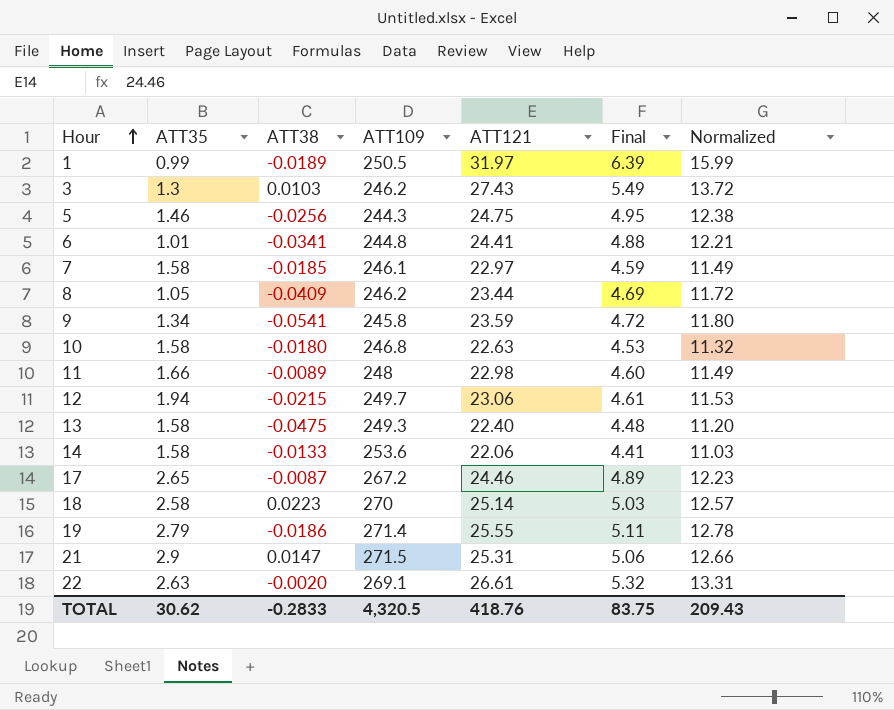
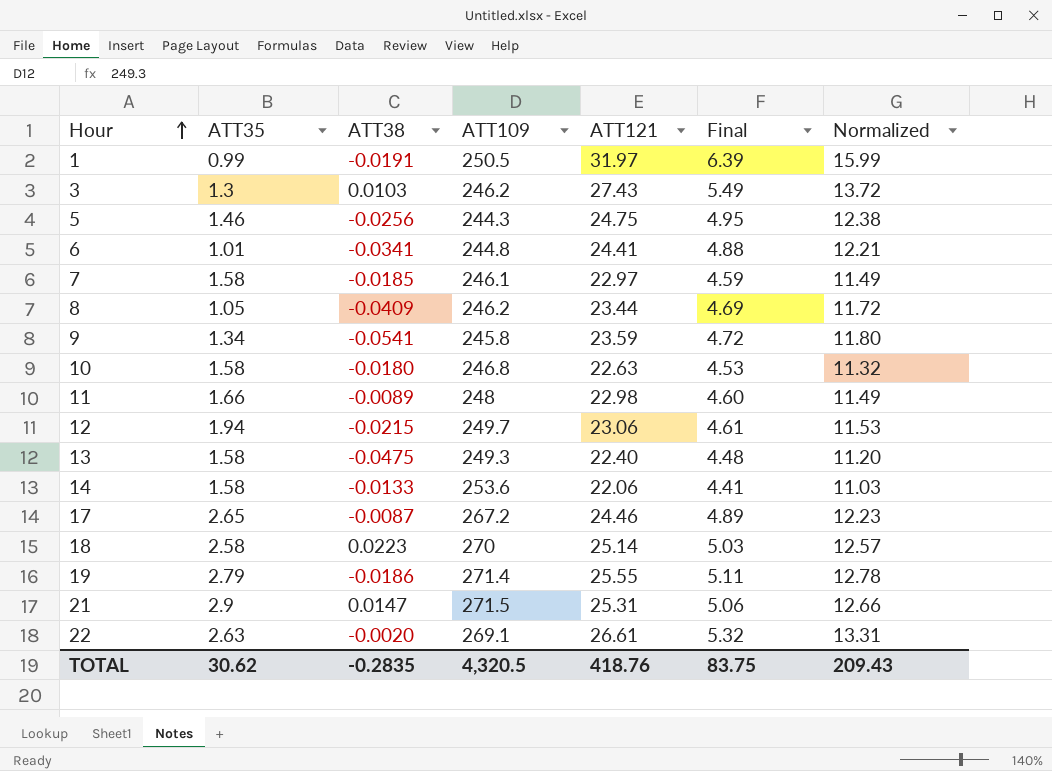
1 | ATT38: -0.0189 -> -0.0191
TOTAL | ATT38: -0.2833 -> -0.2835

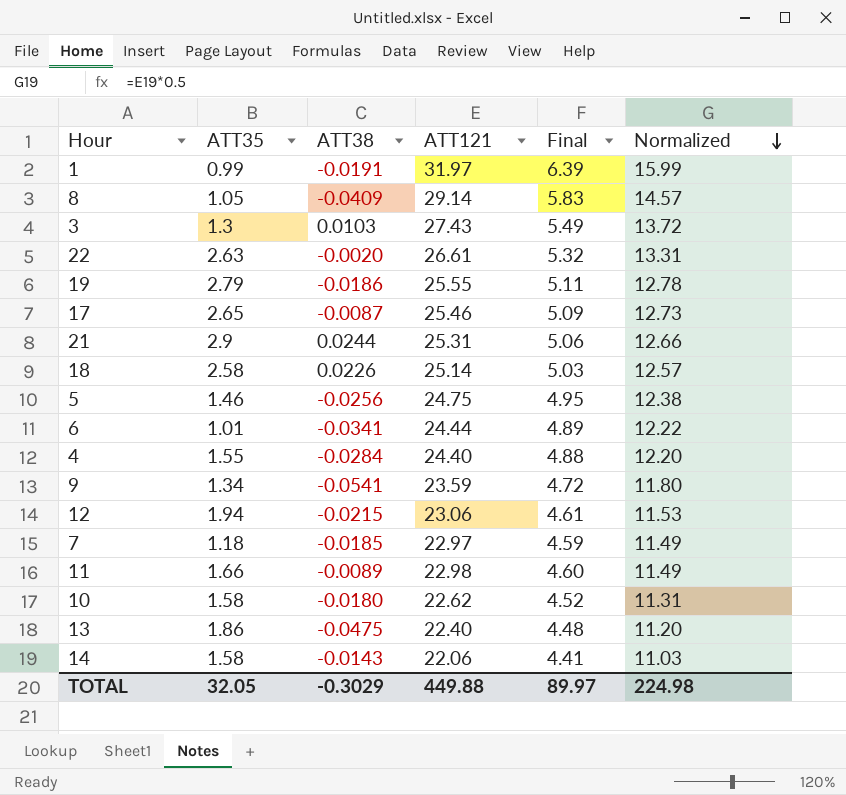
row order: Hour ascending -> Normalized descending
column ATT109 | position: 4 -> none
8 | ATT121: 23.44 -> 29.14
8 | Final: 4.69 -> 5.83
8 | Normalized: 11.72 -> 14.57
17 | ATT121: 24.46 -> 25.46
17 | Final: 4.89 -> 5.09
17 | Normalized: 12.23 -> 12.73
21 | ATT38: 0.0147 -> 0.0244
18 | ATT38: 0.0223 -> 0.0226
6 | ATT121: 24.41 -> 24.44
6 | Final: 4.88 -> 4.89
6 | Normalized: 12.21 -> 12.22
row 4: none -> 1.55 | -0.0284 | 24.40 | 4.88 | 12.20
7 | ATT35: 1.58 -> 1.18
10 | ATT121: 22.63 -> 22.62
10 | Final: 4.53 -> 4.52
10 | Normalized: 11.32 -> 11.31
13 | ATT35: 1.58 -> 1.86
14 | ATT38: -0.0133 -> -0.0143
TOTAL | ATT35: 30.62 -> 32.05
TOTAL | ATT38: -0.2835 -> -0.3029
TOTAL | ATT121: 418.76 -> 449.88
TOTAL | Final: 83.75 -> 89.97
TOTAL | Normalized: 209.43 -> 224.98

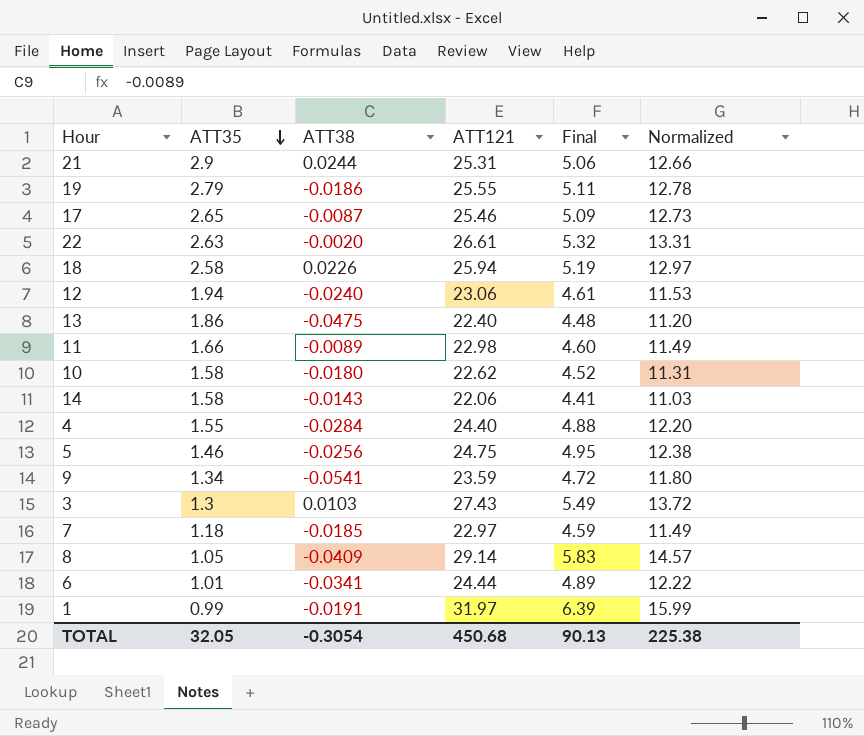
row order: Normalized descending -> ATT35 descending
18 | ATT121: 25.14 -> 25.94
18 | Final: 5.03 -> 5.19
18 | Normalized: 12.57 -> 12.97
12 | ATT38: -0.0215 -> -0.0240
TOTAL | ATT38: -0.3029 -> -0.3054
TOTAL | ATT121: 449.88 -> 450.68
TOTAL | Final: 89.97 -> 90.13
TOTAL | Normalized: 224.98 -> 225.38

